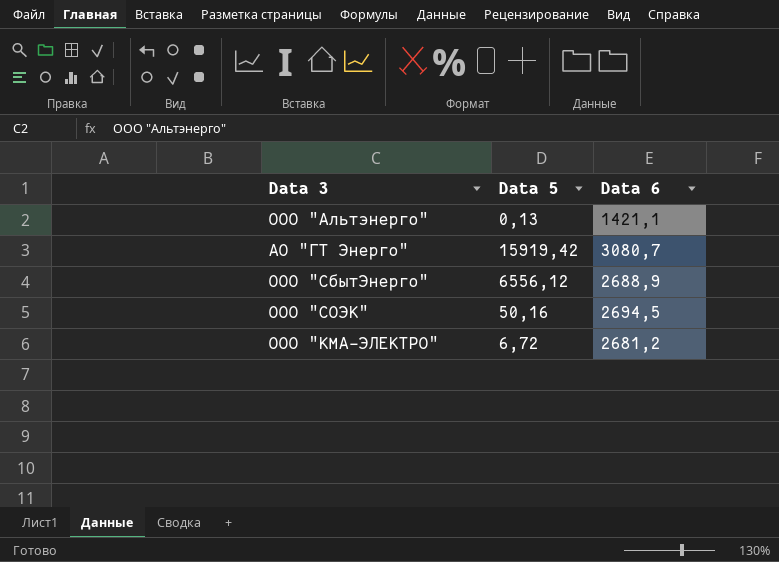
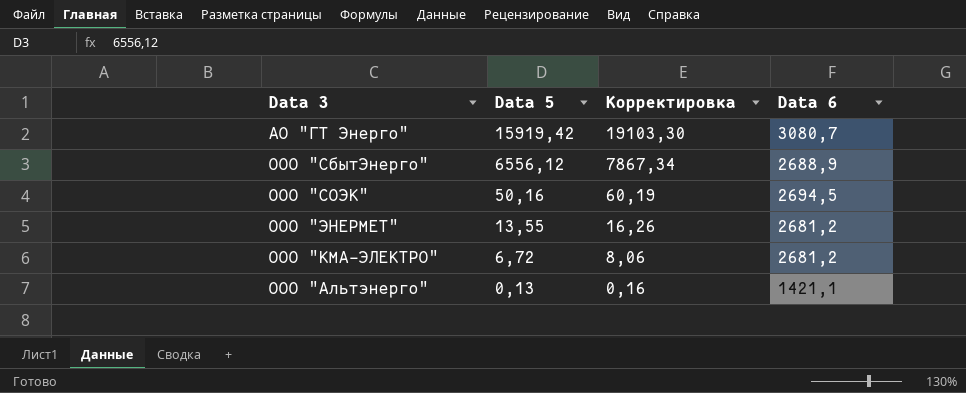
row order: none -> Data 5 descending
column Корректировка | formula: none -> [Data 5] * 1,2
row ООО "ЭНЕРМЕТ": none -> 13,55 | 16,26 | 2681,2

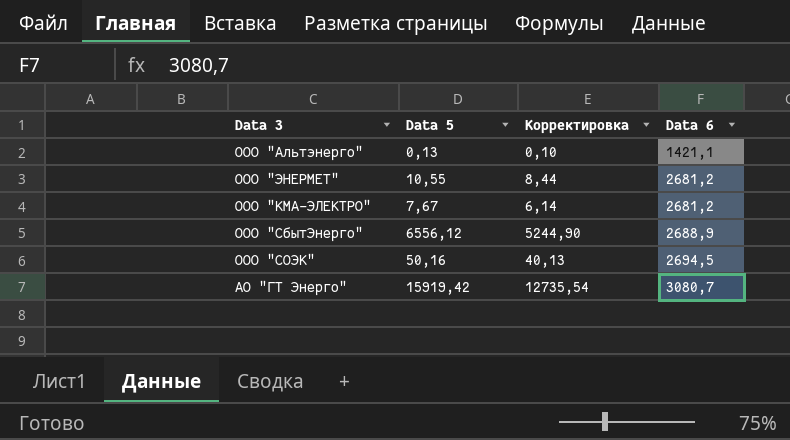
row order: Data 5 descending -> Data 6 ascending
column Корректировка | formula: [Data 5] * 1,2 -> [Data 5] * 0,8
ООО "ЭНЕРМЕТ" | Data 5: 13,55 -> 10,55
ООО "КМА-ЭЛЕКТРО" | Data 5: 6,72 -> 7,67

